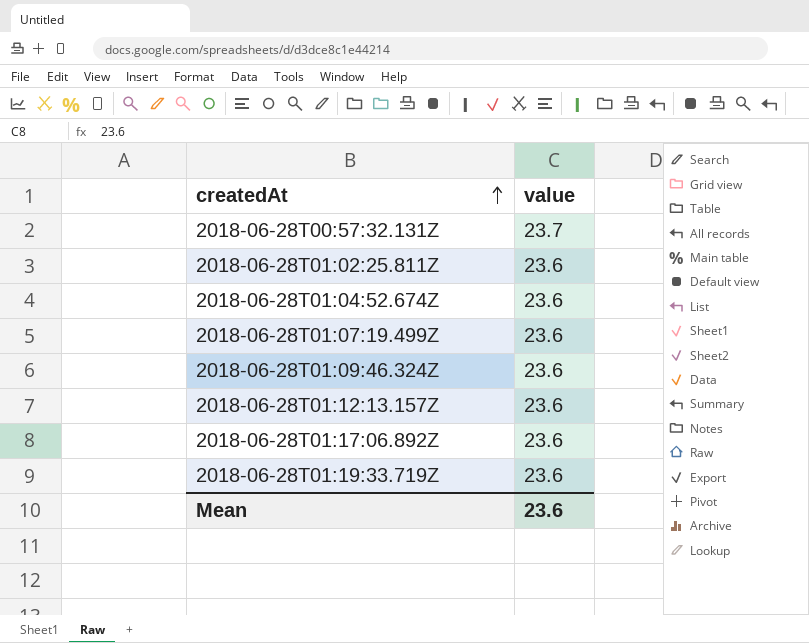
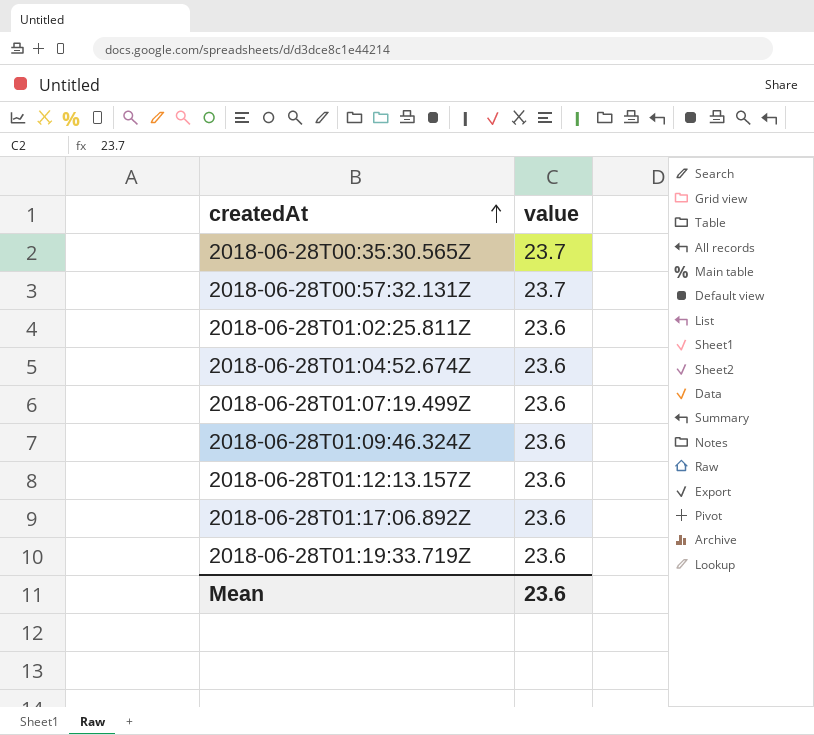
row 2018-06-28T00:35:30.565Z: none -> 23.7

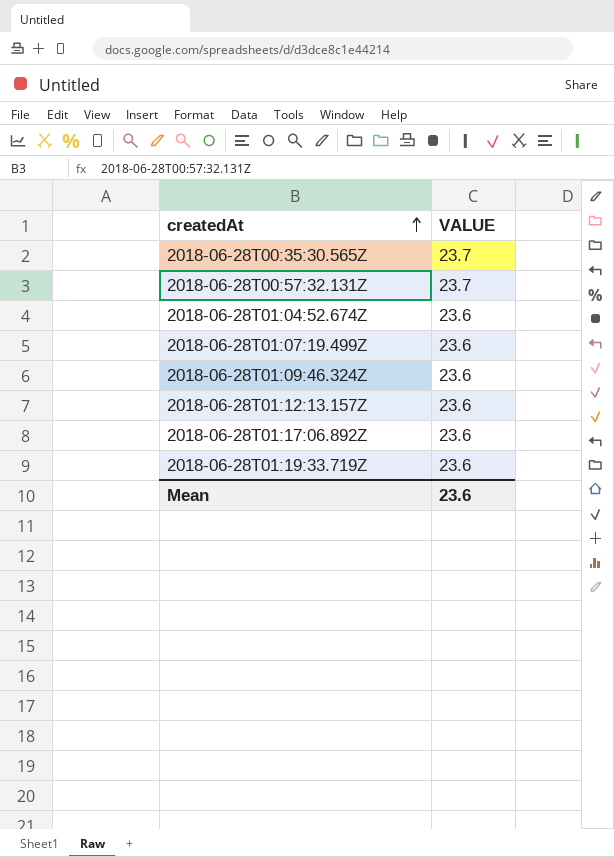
column name: value -> VALUE
row 2018-06-28T01:02:25.811Z: 23.6 -> none

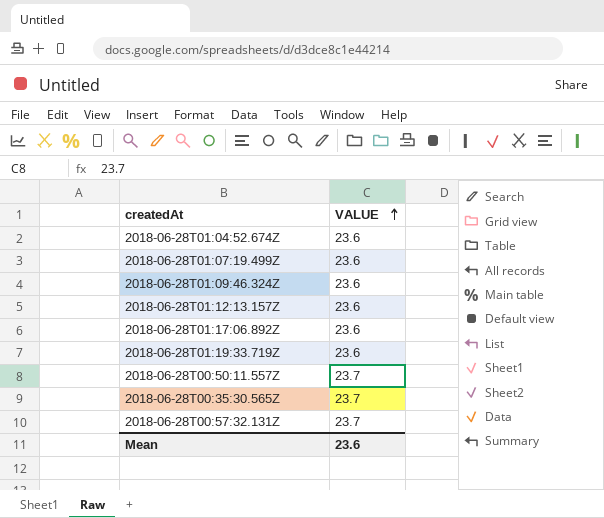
row order: createdAt ascending -> VALUE ascending
row 2018-06-28T00:50:11.557Z: none -> 23.7

